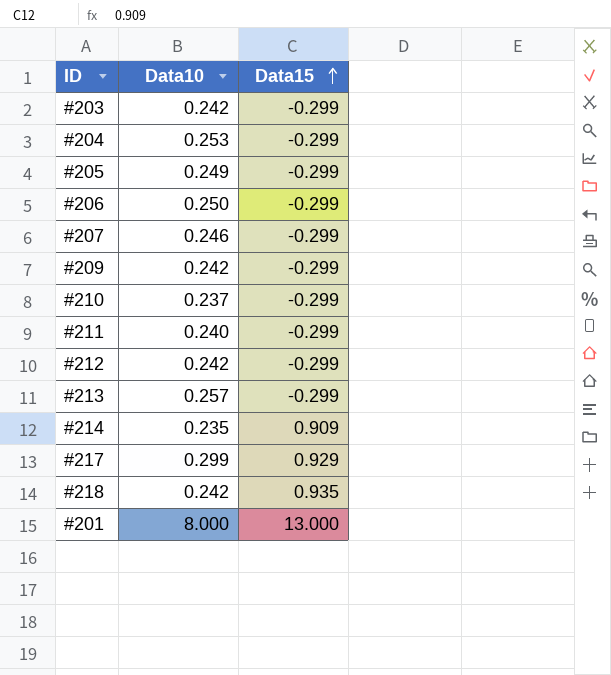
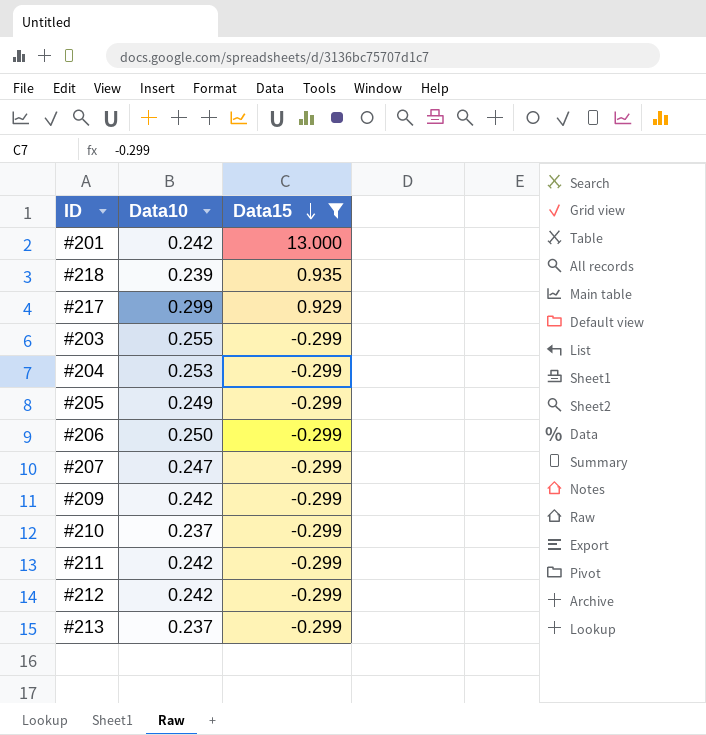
filter: none -> Data15 != 0.909
row order: Data15 ascending -> Data15 descending
#201 | Data10: 8.000 -> 0.242
#218 | Data10: 0.242 -> 0.239
#203 | Data10: 0.242 -> 0.255
#207 | Data10: 0.246 -> 0.247
#211 | Data10: 0.240 -> 0.242
#213 | Data10: 0.257 -> 0.237

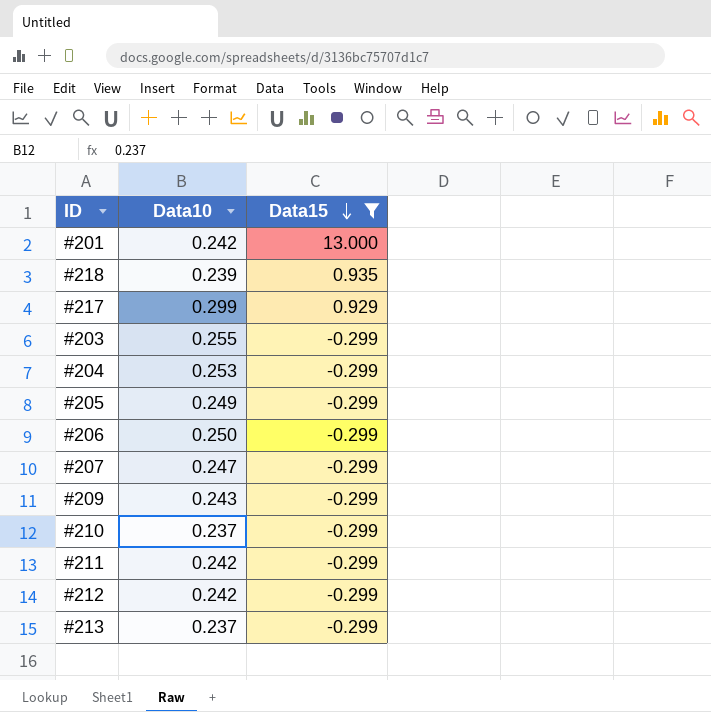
#209 | Data10: 0.242 -> 0.243

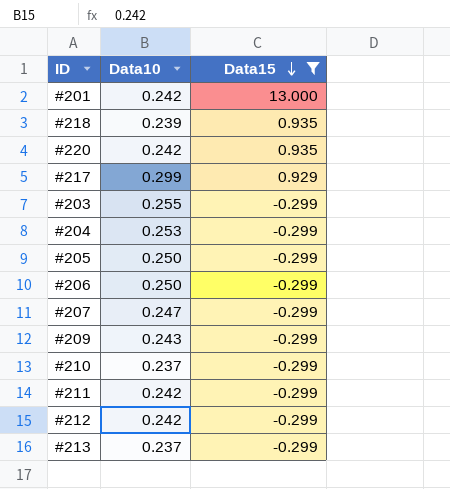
row #220: none -> 0.242 | 0.935
#205 | Data10: 0.249 -> 0.250

